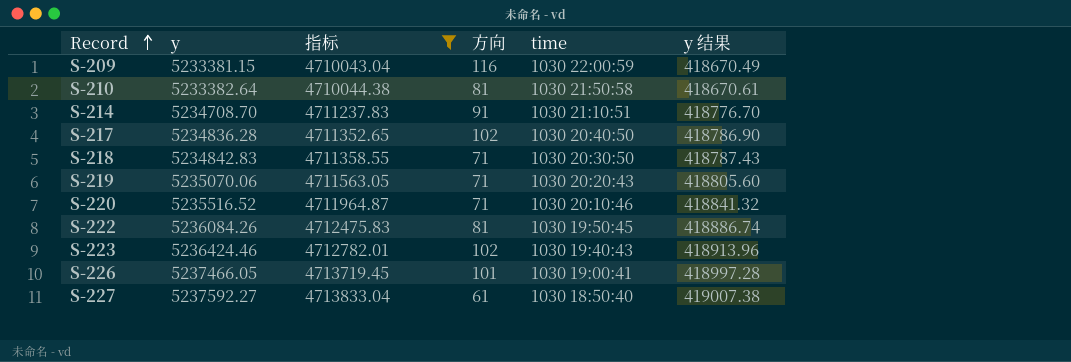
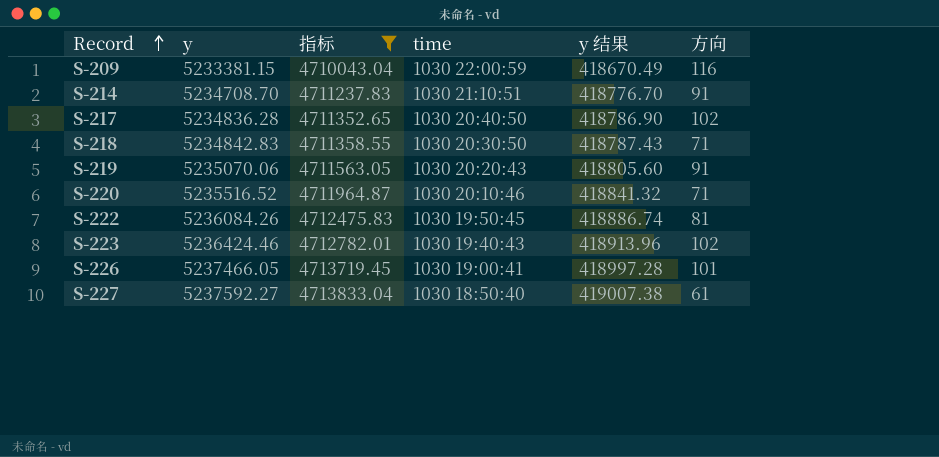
column 方向 | position: 4 -> 6
row S-210: 5233382.64 | 4710044.38 | 81 | 1030 21:50:58 | 418670.61 -> none
S-219 | 方向: 71 -> 91

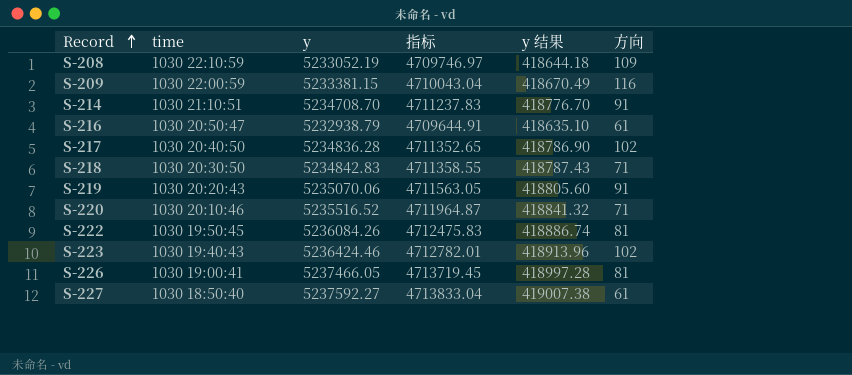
filter: 指标 >= 4710043.04 -> none
column time | position: 4 -> 2
S-226 | 方向: 101 -> 81

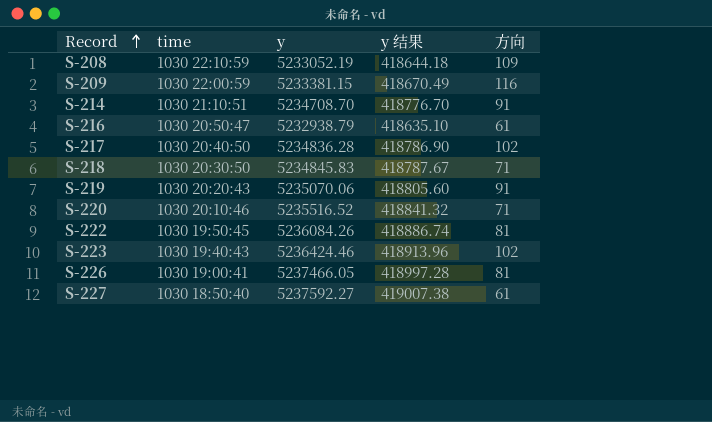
column 指标 | formula: [y] * 0.9 -> none
S-218 | y: 5234842.83 -> 5234845.83
S-218 | y 结果: 418787.43 -> 418787.67

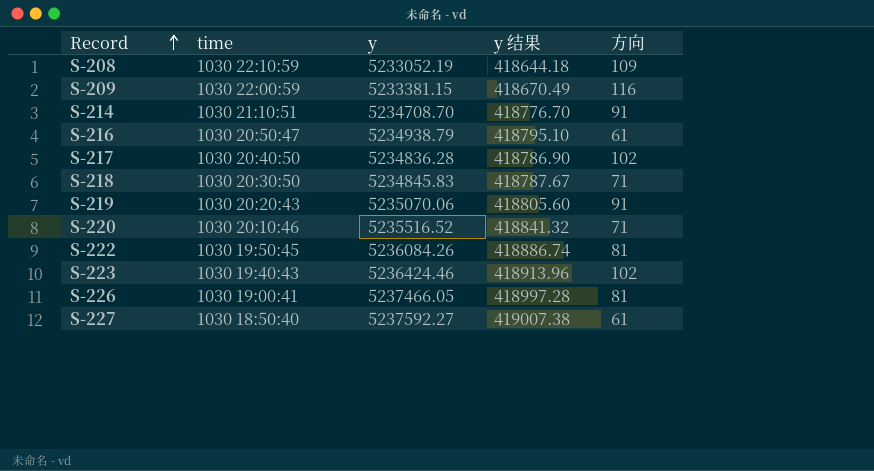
S-216 | y: 5232938.79 -> 5234938.79
S-216 | y 结果: 418635.10 -> 418795.10

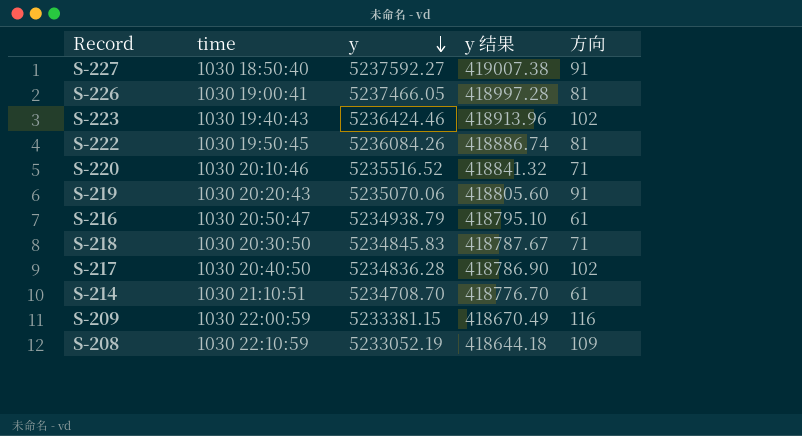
row order: Record ascending -> y descending
S-227 | 方向: 61 -> 91
S-214 | 方向: 91 -> 61

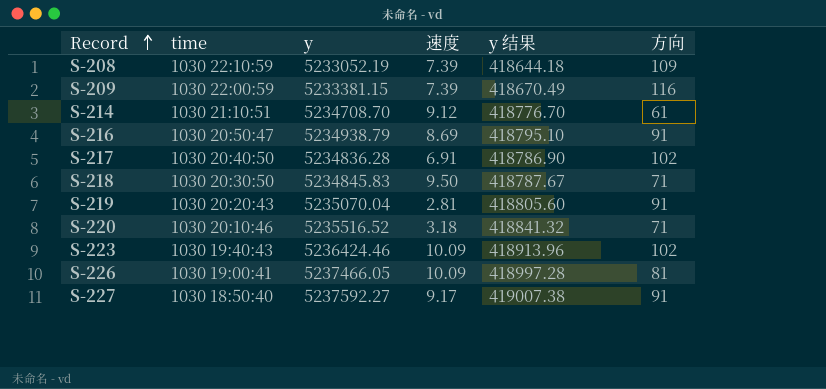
row order: y descending -> Record ascending
column 速度 | position: none -> 4
row S-222: 1030 19:50:45 | 5236084.26 | 418886.74 | 81 -> none
S-216 | 方向: 61 -> 91
S-219 | y: 5235070.06 -> 5235070.04

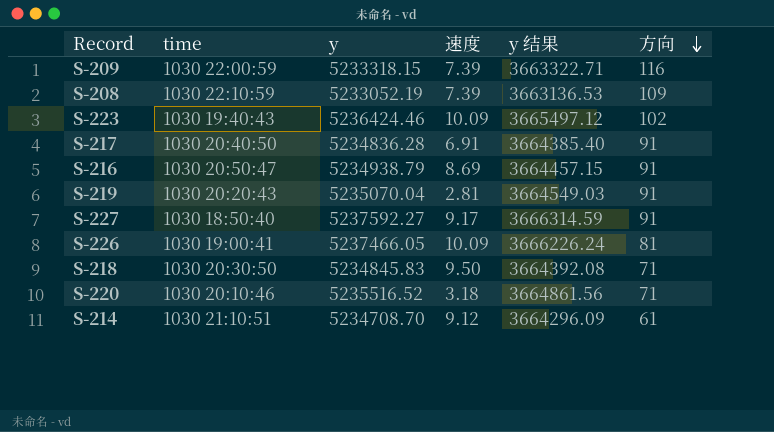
row order: Record ascending -> 方向 descending
column y 结果 | formula: [y] * 0.08 -> [y] * 0.7
S-209 | y: 5233381.15 -> 5233318.15
S-217 | 方向: 102 -> 91

